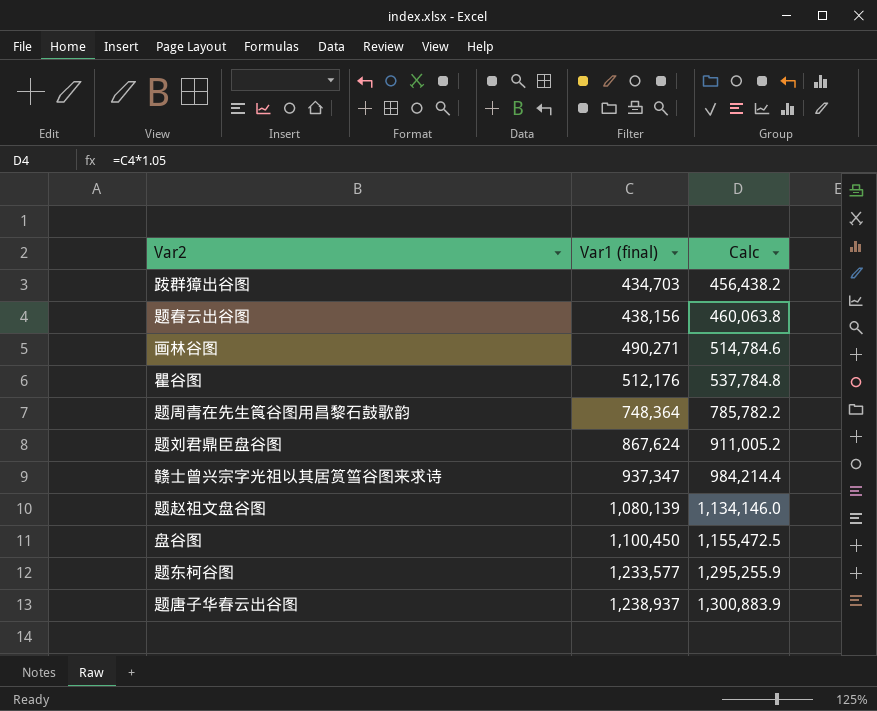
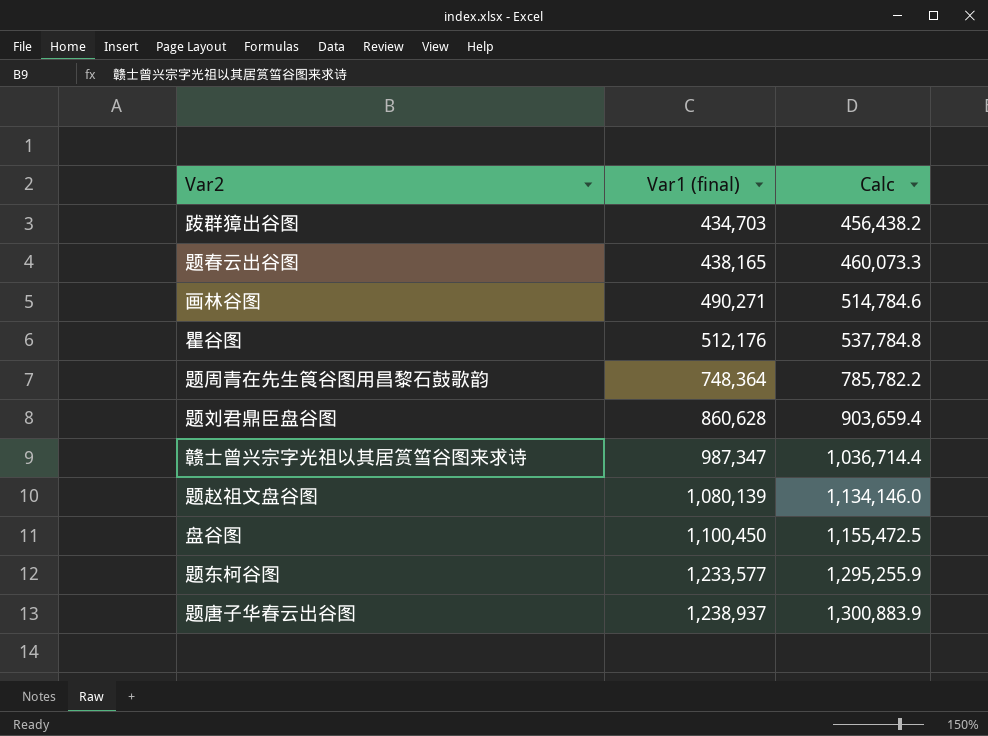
题春云出谷图 | Var1 (final): 438,156 -> 438,165
题春云出谷图 | Calc: 460,063.8 -> 460,073.3
题刘君鼎臣盘谷图 | Var1 (final): 867,624 -> 860,628
题刘君鼎臣盘谷图 | Calc: 911,005.2 -> 903,659.4
赣士曾兴宗字光祖以其居筼筜谷图来求诗 | Var1 (final): 937,347 -> 987,347
赣士曾兴宗字光祖以其居筼筜谷图来求诗 | Calc: 984,214.4 -> 1,036,714.4

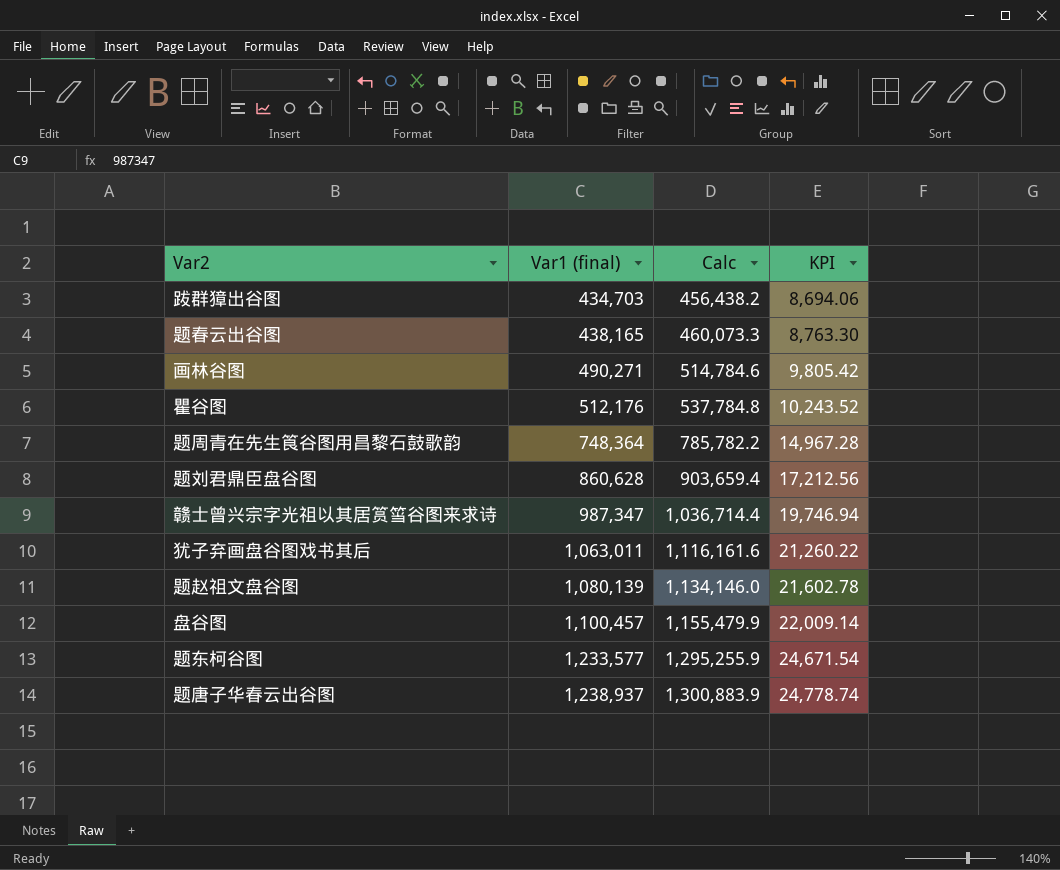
column KPI | formula: none -> [Var1 (final)] * 0.02
row 犹子弃画盘谷图戏书其后: none -> 1,063,011 | 1,116,161.6 | 21,260.22
盘谷图 | Var1 (final): 1,100,450 -> 1,100,457
盘谷图 | Calc: 1,155,472.5 -> 1,155,479.9

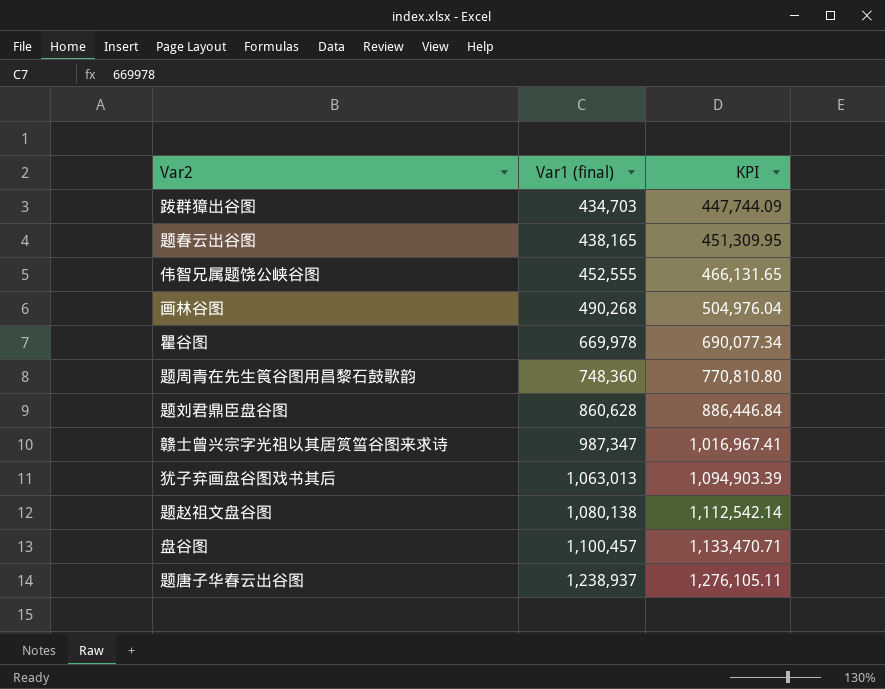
column Calc | formula: [Var1 (final)] * 1.05 -> none
column KPI | formula: [Var1 (final)] * 0.02 -> [Var1 (final)] * 1.03
row 题东柯谷图: 1,233,577 | 1,295,255.9 | 24,671.54 -> none
row 伟智兄属题饶公峡谷图: none -> 452,555 | 466,131.65
画林谷图 | Var1 (final): 490,271 -> 490,268
瞿谷图 | Var1 (final): 512,176 -> 669,978
题周青在先生筤谷图用昌黎石鼓歌韵 | Var1 (final): 748,364 -> 748,360
犹子弃画盘谷图戏书其后 | Var1 (final): 1,063,011 -> 1,063,013
题赵祖文盘谷图 | Var1 (final): 1,080,139 -> 1,080,138

